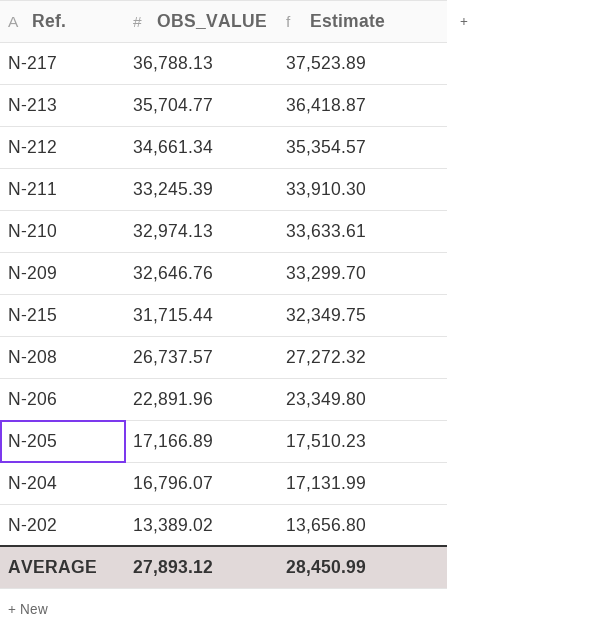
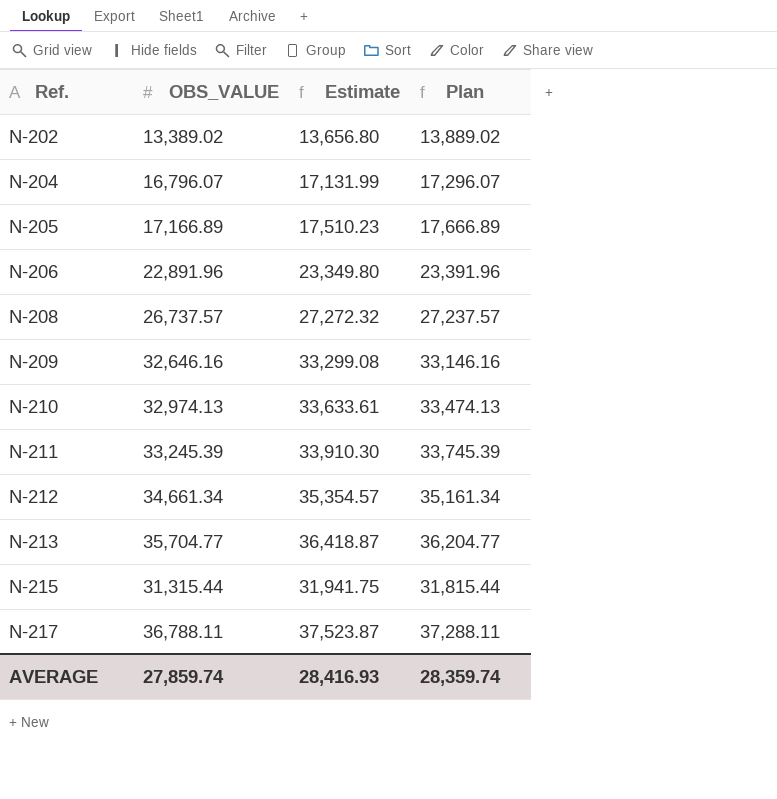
row order: OBS_VALUE descending -> Ref. ascending
column Plan | formula: none -> [OBS_VALUE] + 500
N-209 | OBS_VALUE: 32,646.76 -> 32,646.16
N-209 | Estimate: 33,299.70 -> 33,299.08
N-215 | OBS_VALUE: 31,715.44 -> 31,315.44
N-215 | Estimate: 32,349.75 -> 31,941.75
N-217 | OBS_VALUE: 36,788.13 -> 36,788.11
N-217 | Estimate: 37,523.89 -> 37,523.87
AVERAGE | OBS_VALUE: 27,893.12 -> 27,859.74
AVERAGE | Estimate: 28,450.99 -> 28,416.93

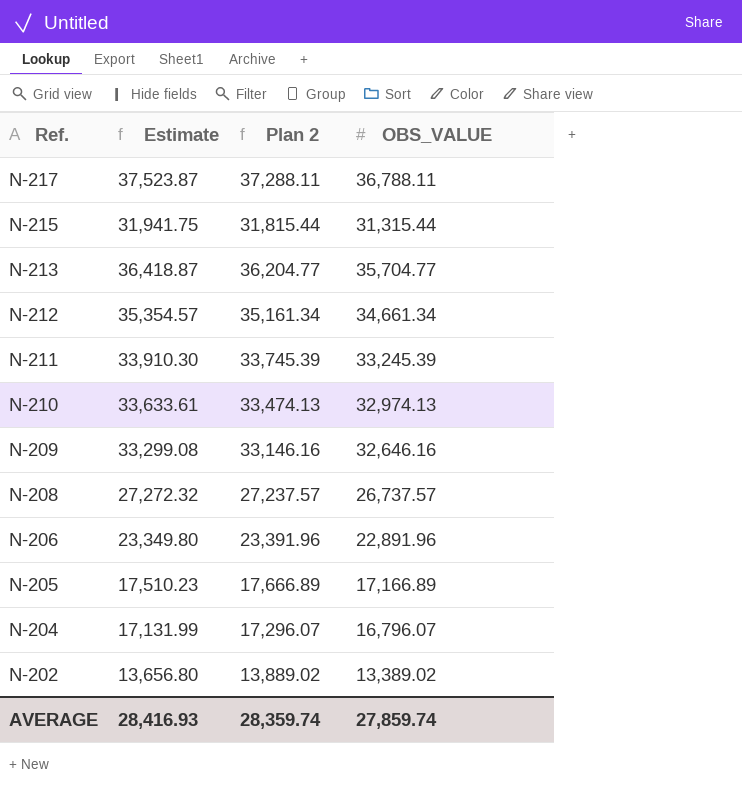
row order: Ref. ascending -> Ref. descending
column name: Plan -> Plan 2
column OBS_VALUE | position: 2 -> 4

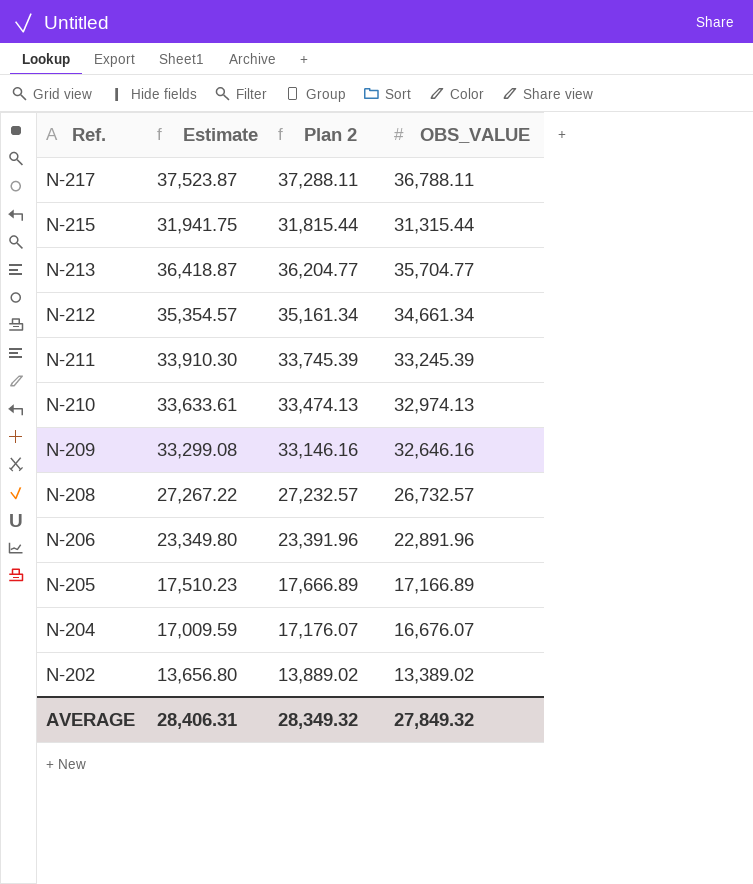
N-208 | Estimate: 27,272.32 -> 27,267.22
N-208 | Plan 2: 27,237.57 -> 27,232.57
N-208 | OBS_VALUE: 26,737.57 -> 26,732.57
N-204 | Estimate: 17,131.99 -> 17,009.59
N-204 | Plan 2: 17,296.07 -> 17,176.07
N-204 | OBS_VALUE: 16,796.07 -> 16,676.07
AVERAGE | Estimate: 28,416.93 -> 28,406.31
AVERAGE | Plan 2: 28,359.74 -> 28,349.32
AVERAGE | OBS_VALUE: 27,859.74 -> 27,849.32

